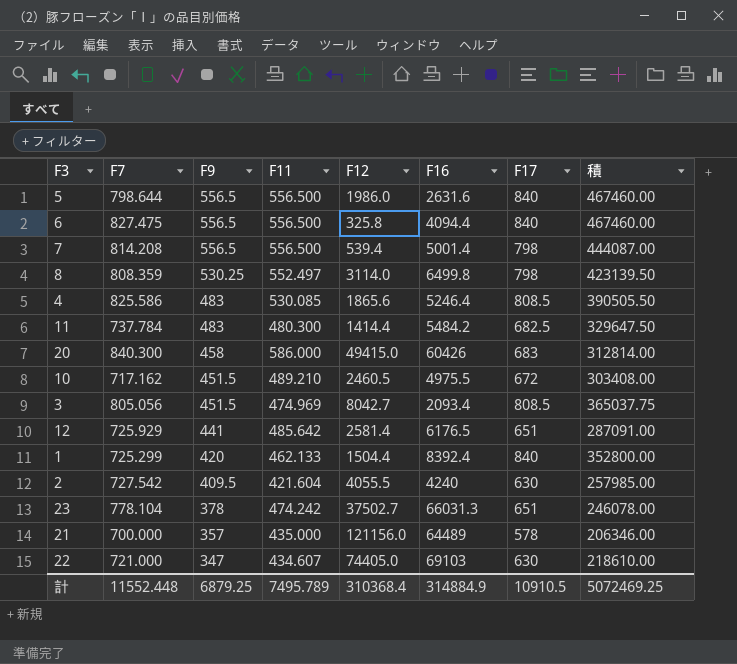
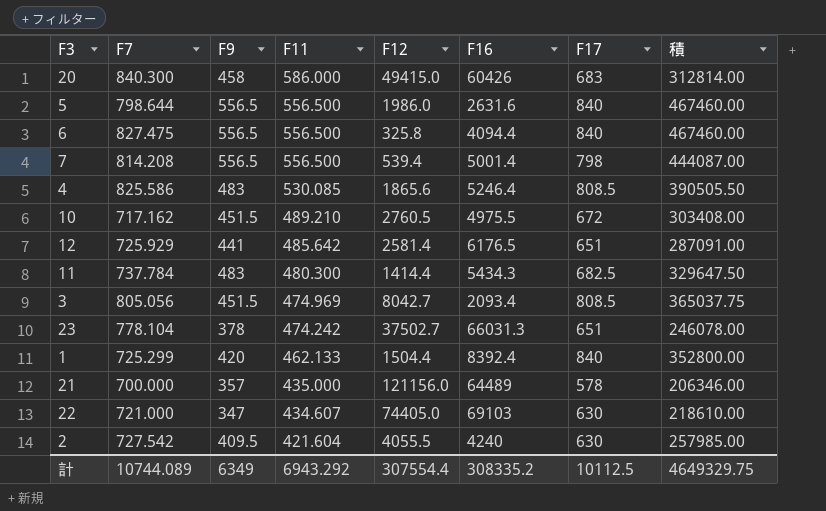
row order: F9 descending -> F11 descending
row 8: 808.359 | 530.25 | 552.497 | 3114.0 | 6499.8 | 798 | 423139.50 -> none
10 | F12: 2460.5 -> 2760.5
11 | F16: 5484.2 -> 5434.3
計 | F7: 11552.448 -> 10744.089
計 | F9: 6879.25 -> 6349
計 | F11: 7495.789 -> 6943.292
計 | F12: 310368.4 -> 307554.4
計 | F16: 314884.9 -> 308335.2
計 | F17: 10910.5 -> 10112.5
計 | 積: 5072469.25 -> 4649329.75

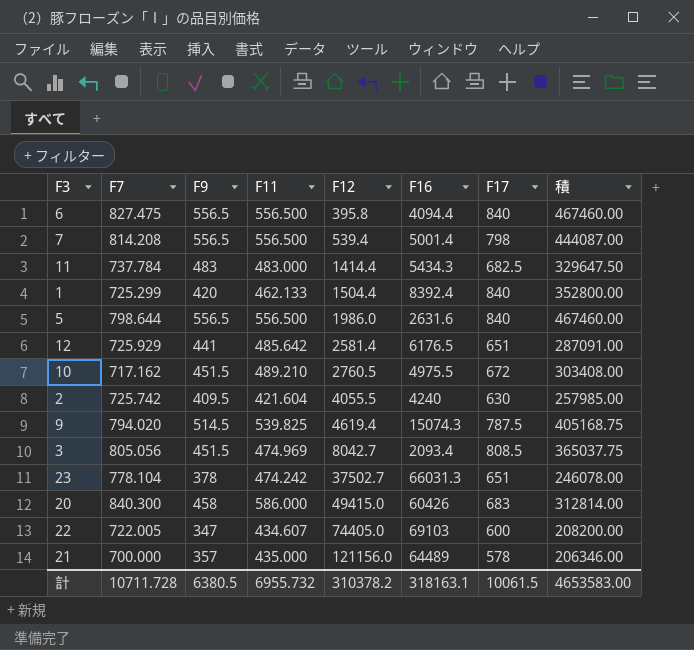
row order: F11 descending -> F12 ascending
row 4: 825.586 | 483 | 530.085 | 1865.6 | 5246.4 | 808.5 | 390505.50 -> none
6 | F12: 325.8 -> 395.8
11 | F11: 480.300 -> 483.000
2 | F7: 727.542 -> 725.742
row 9: none -> 794.020 | 514.5 | 539.825 | 4619.4 | 15074.3 | 787.5 | 405168.75
22 | F7: 721.000 -> 722.005
22 | F17: 630 -> 600
22 | 積: 218610.00 -> 208200.00
計 | F7: 10744.089 -> 10711.728
計 | F9: 6349 -> 6380.5
計 | F11: 6943.292 -> 6955.732
計 | F12: 307554.4 -> 310378.2
計 | F16: 308335.2 -> 318163.1
計 | F17: 10112.5 -> 10061.5
計 | 積: 4649329.75 -> 4653583.00

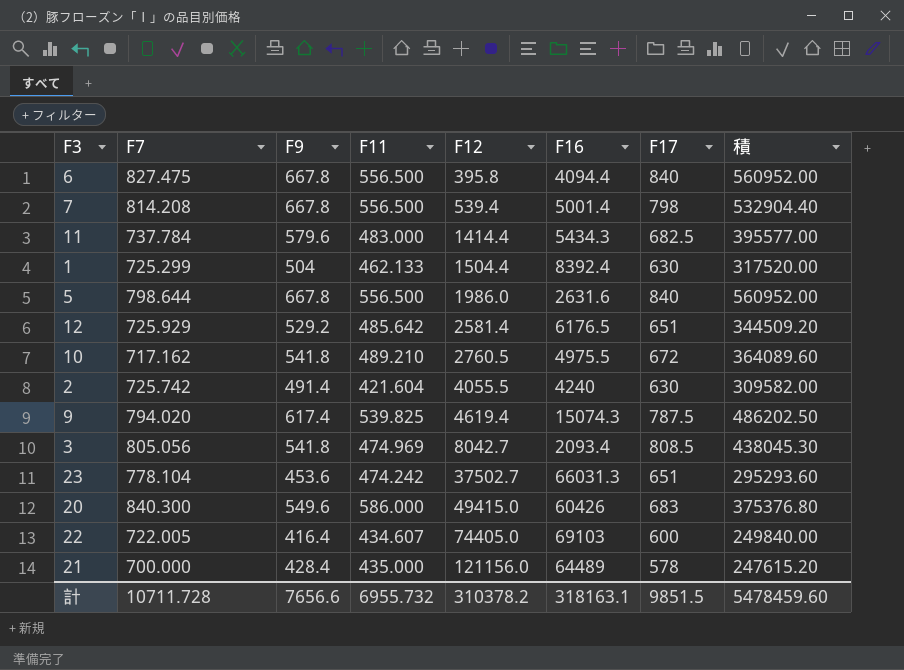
6 | F9: 556.5 -> 667.8
6 | 積: 467460.00 -> 560952.00
7 | F9: 556.5 -> 667.8
7 | 積: 444087.00 -> 532904.40
11 | F9: 483 -> 579.6
11 | 積: 329647.50 -> 395577.00
1 | F9: 420 -> 504
1 | F17: 840 -> 630
1 | 積: 352800.00 -> 317520.00
5 | F9: 556.5 -> 667.8
5 | 積: 467460.00 -> 560952.00
12 | F9: 441 -> 529.2
12 | 積: 287091.00 -> 344509.20
10 | F9: 451.5 -> 541.8
10 | 積: 303408.00 -> 364089.60
2 | F9: 409.5 -> 491.4
2 | 積: 257985.00 -> 309582.00
9 | F9: 514.5 -> 617.4
9 | 積: 405168.75 -> 486202.50
3 | F9: 451.5 -> 541.8
3 | 積: 365037.75 -> 438045.30
23 | F9: 378 -> 453.6
23 | 積: 246078.00 -> 295293.60
20 | F9: 458 -> 549.6
20 | 積: 312814.00 -> 375376.80
22 | F9: 347 -> 416.4
22 | 積: 208200.00 -> 249840.00
21 | F9: 357 -> 428.4
21 | 積: 206346.00 -> 247615.20
計 | F9: 6380.5 -> 7656.6
計 | F17: 10061.5 -> 9851.5
計 | 積: 4653583.00 -> 5478459.60

